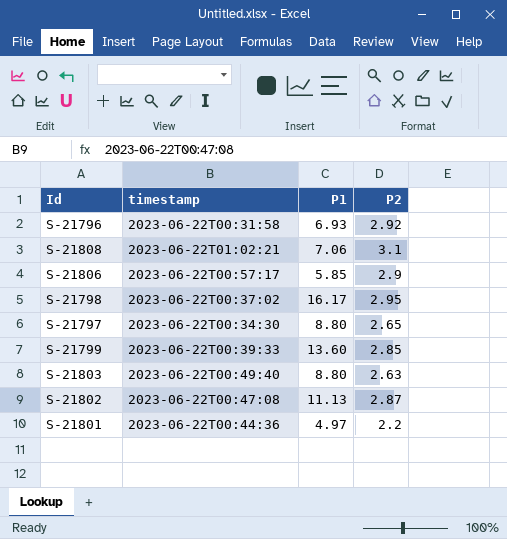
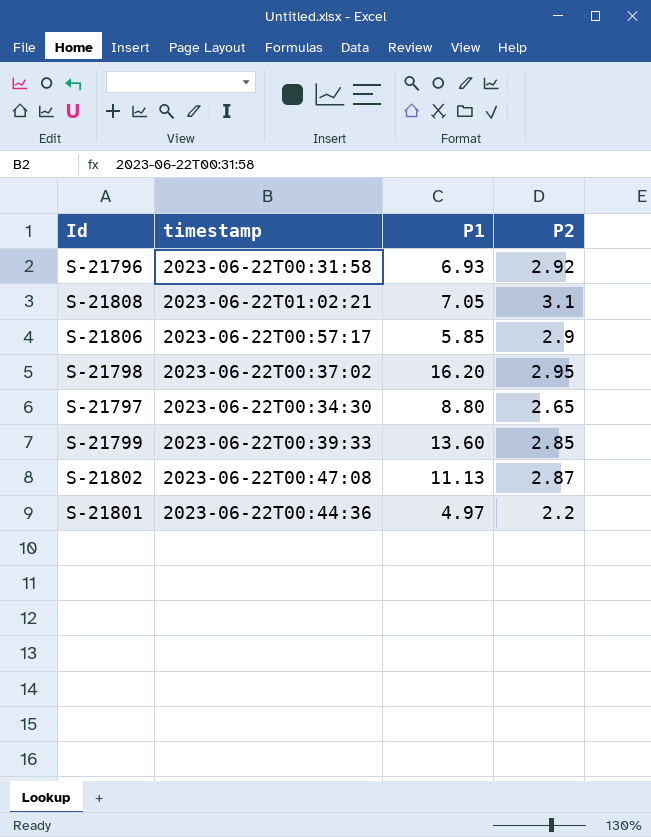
row S-21803: 2023-06-22T00:49:40 | 8.80 | 2.63 -> none
S-21808 | P1: 7.06 -> 7.05
S-21798 | P1: 16.17 -> 16.20

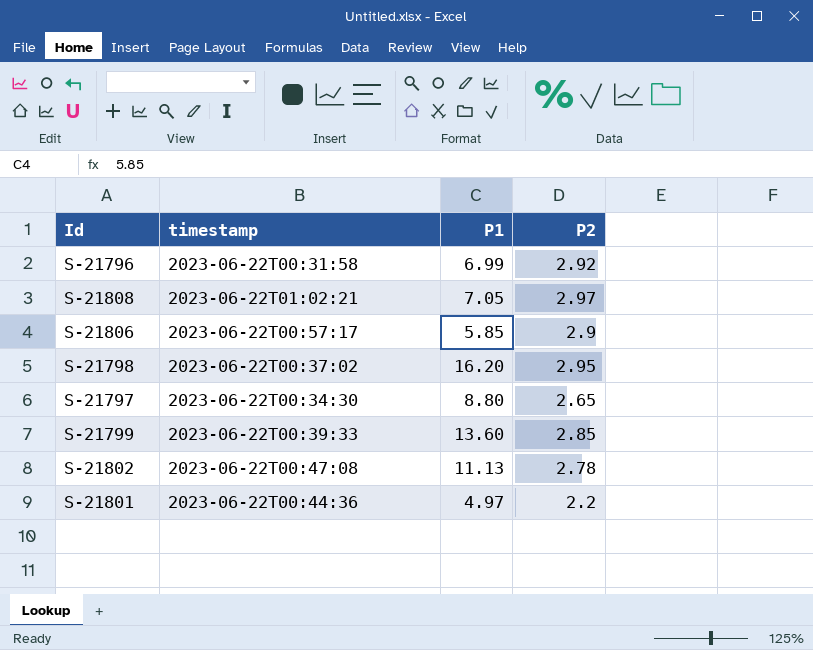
S-21796 | P1: 6.93 -> 6.99
S-21808 | P2: 3.1 -> 2.97
S-21802 | P2: 2.87 -> 2.78

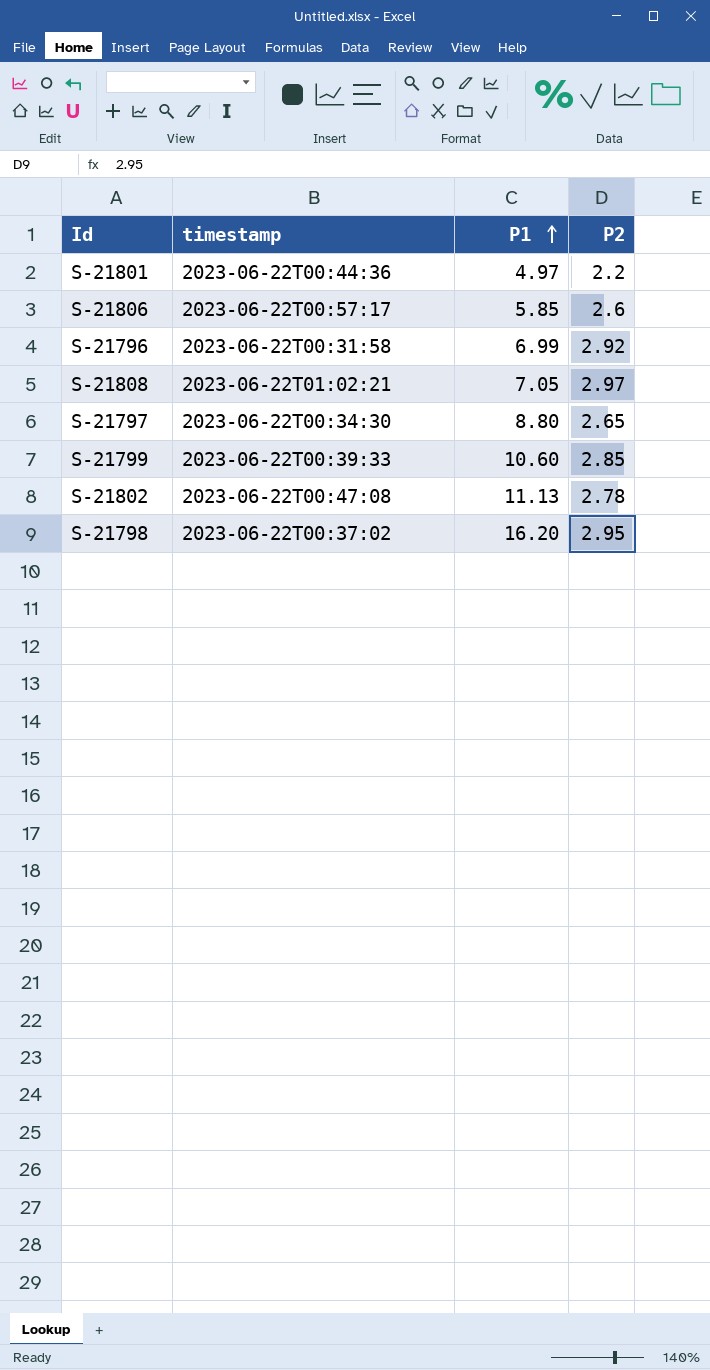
row order: none -> P1 ascending
S-21806 | P2: 2.9 -> 2.6
S-21799 | P1: 13.60 -> 10.60

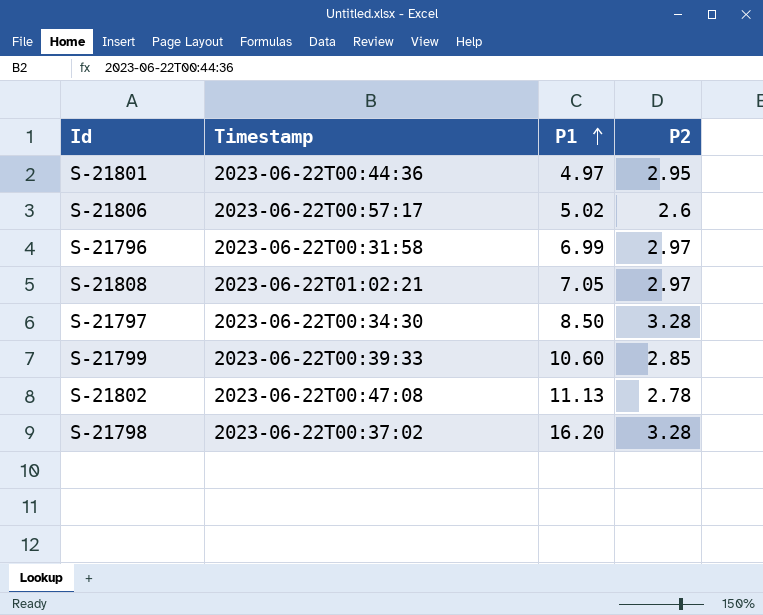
column name: timestamp -> Timestamp
S-21801 | P2: 2.2 -> 2.95
S-21806 | P1: 5.85 -> 5.02
S-21796 | P2: 2.92 -> 2.97
S-21797 | P1: 8.80 -> 8.50
S-21797 | P2: 2.65 -> 3.28
S-21798 | P2: 2.95 -> 3.28

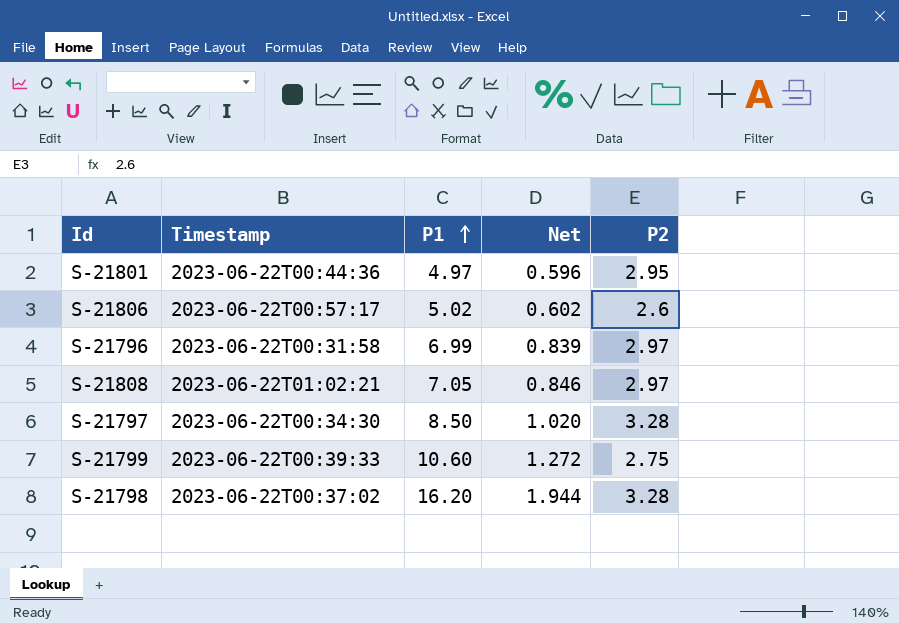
column Net | formula: none -> [P1] * 0.12
row S-21802: 2023-06-22T00:47:08 | 11.13 | 2.78 -> none
S-21799 | P2: 2.85 -> 2.75

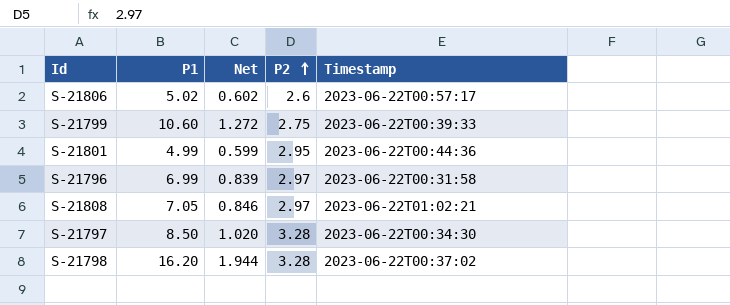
row order: P1 ascending -> P2 ascending
column Timestamp | position: 2 -> 5
S-21801 | P1: 4.97 -> 4.99
S-21801 | Net: 0.596 -> 0.599

